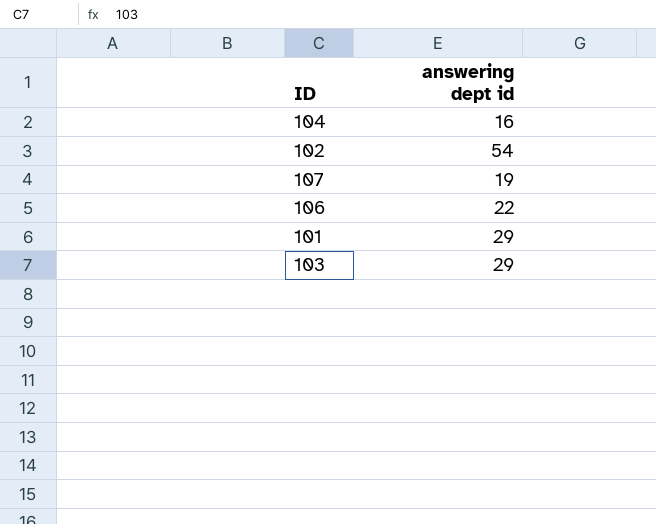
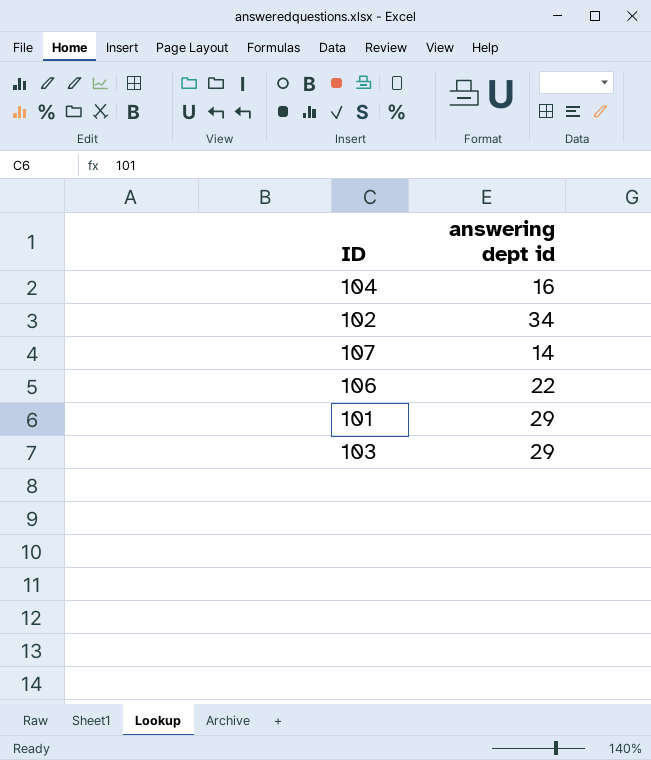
102 | answering dept id: 54 -> 34
107 | answering dept id: 19 -> 14

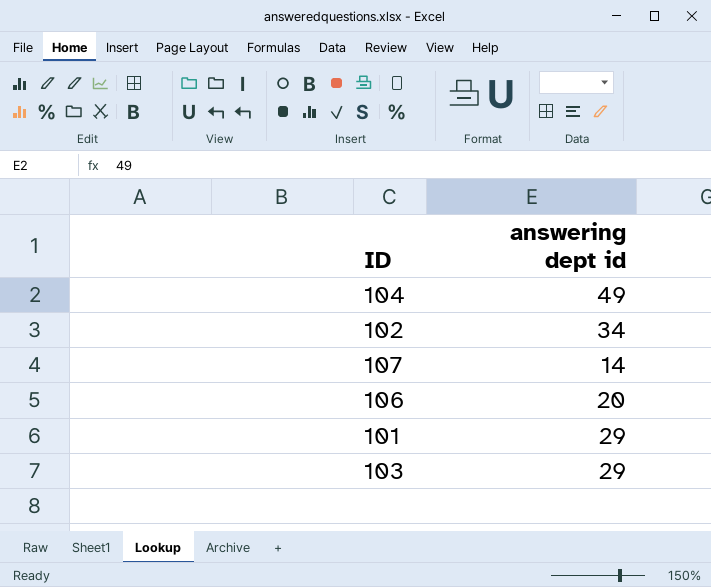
104 | answering dept id: 16 -> 49
106 | answering dept id: 22 -> 20

